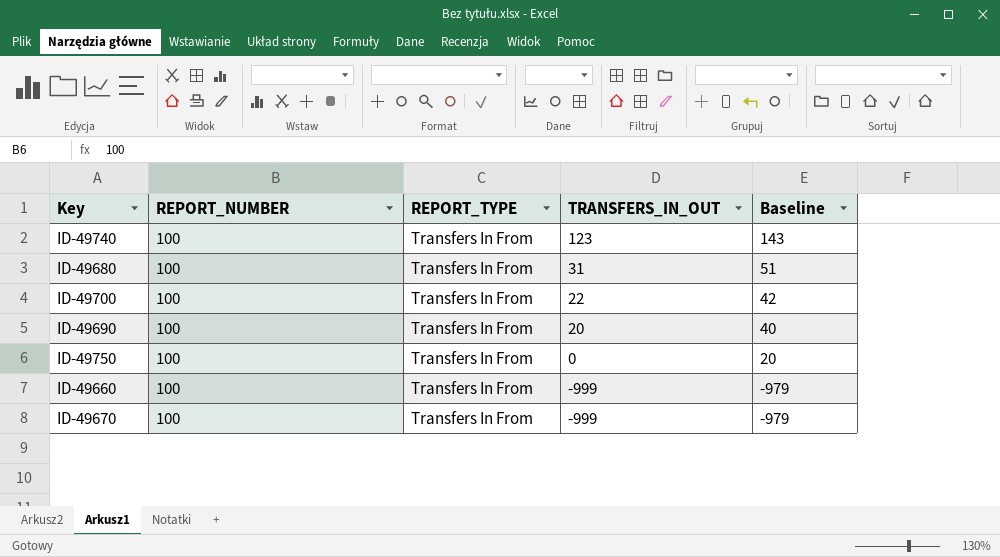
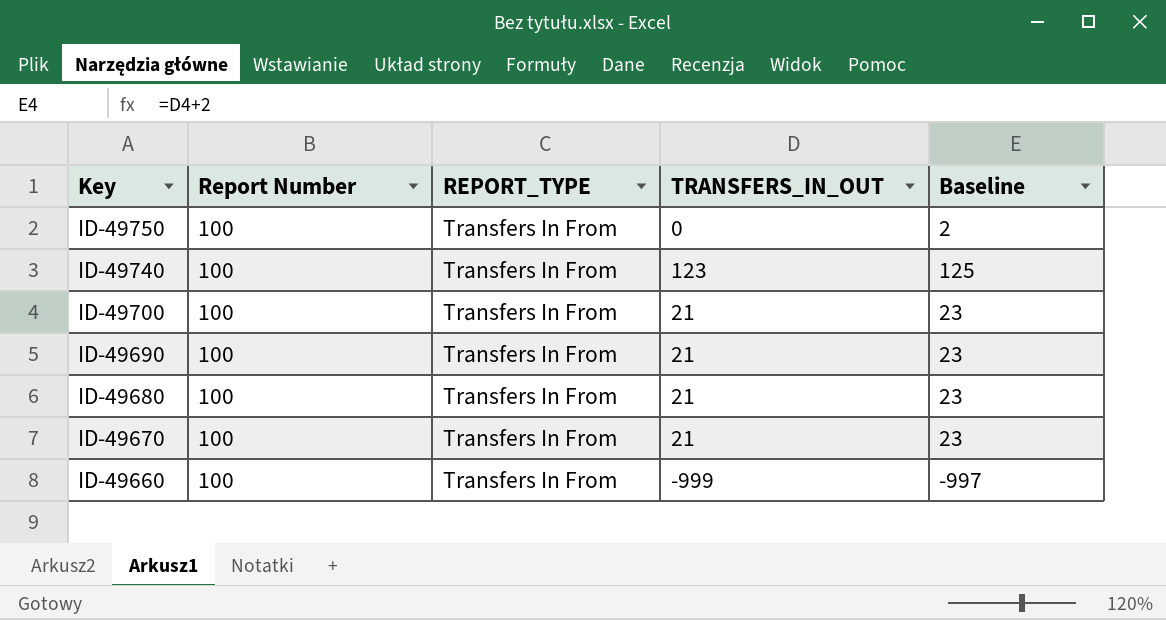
row order: TRANSFERS_IN_OUT descending -> Key descending
column name: REPORT_NUMBER -> Report Number
column Baseline | formula: [TRANSFERS_IN_OUT] + 20 -> [TRANSFERS_IN_OUT] + 2
ID-49700 | TRANSFERS_IN_OUT: 22 -> 21
ID-49690 | TRANSFERS_IN_OUT: 20 -> 21
ID-49680 | TRANSFERS_IN_OUT: 31 -> 21
ID-49670 | TRANSFERS_IN_OUT: -999 -> 21

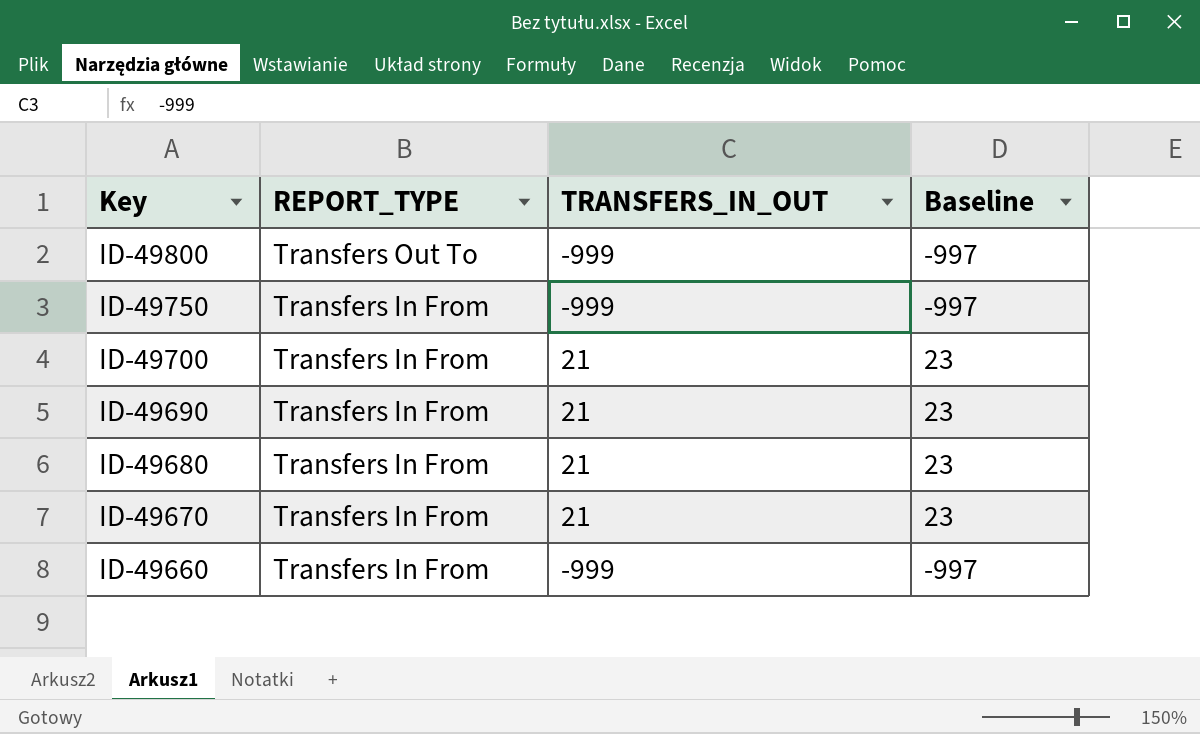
column Report Number | position: 2 -> none
row ID-49740: 100 | Transfers In From | 123 | 125 -> none
row ID-49800: none -> Transfers Out To | -999 | -997
ID-49750 | TRANSFERS_IN_OUT: 0 -> -999
ID-49750 | Baseline: 2 -> -997

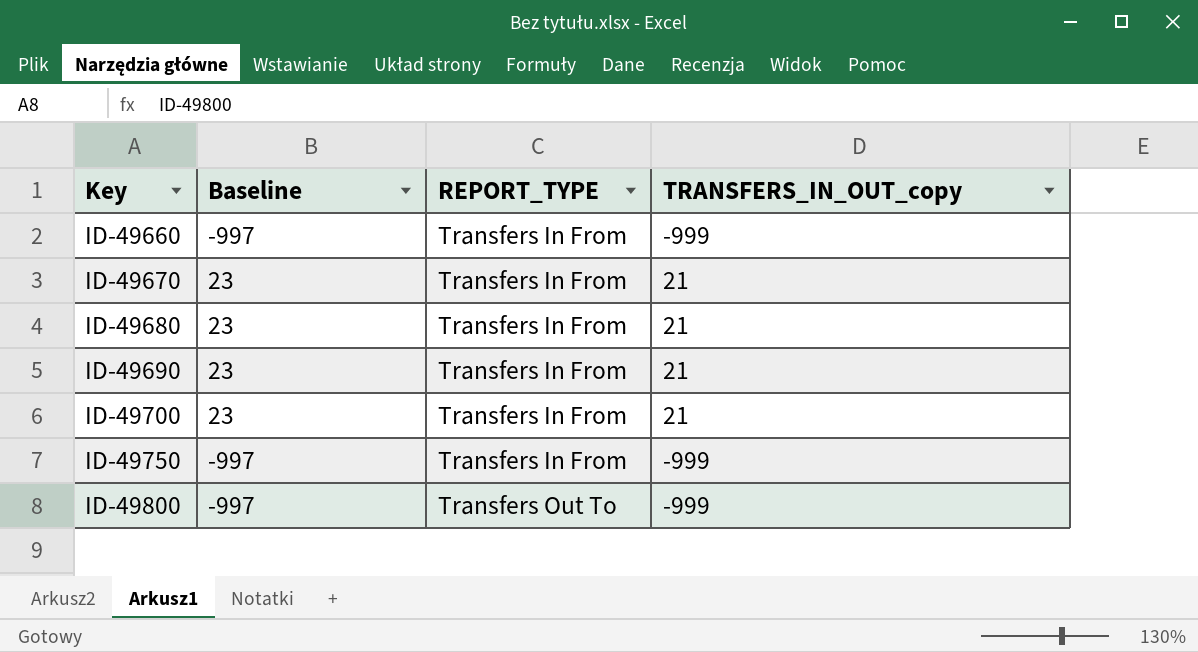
row order: Key descending -> Key ascending
column Baseline | position: 4 -> 2
column name: TRANSFERS_IN_OUT -> TRANSFERS_IN_OUT_copy

